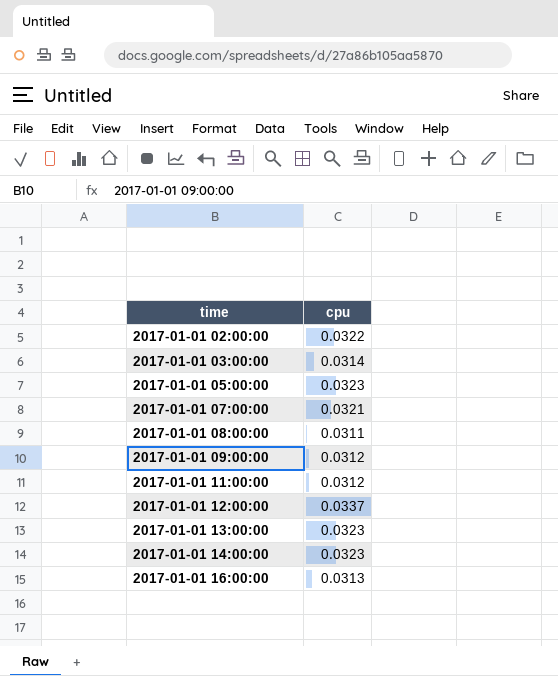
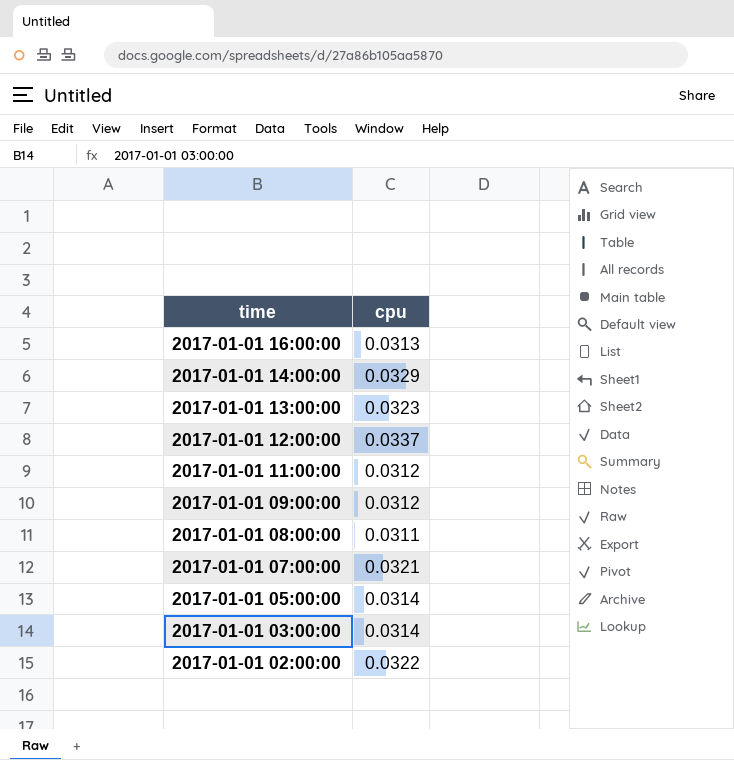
row order: time ascending -> time descending
2017-01-01 14:00:00 | cpu: 0.0323 -> 0.0329
2017-01-01 05:00:00 | cpu: 0.0323 -> 0.0314

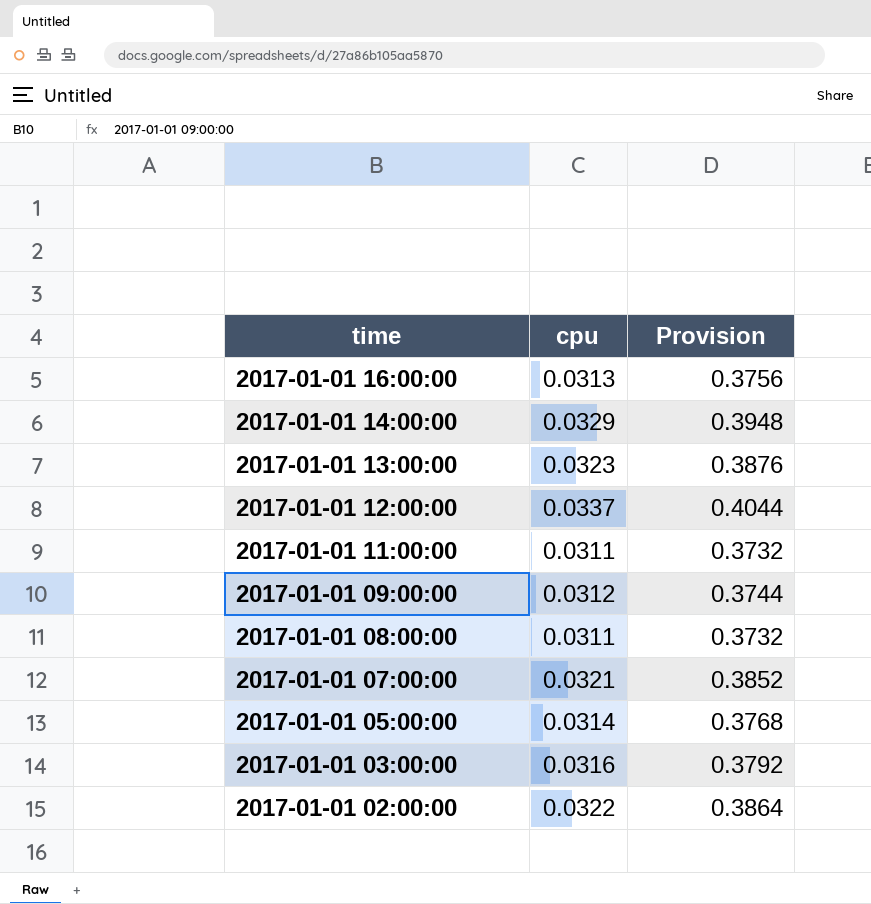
column Provision | formula: none -> [cpu] * 12
2017-01-01 11:00:00 | cpu: 0.0312 -> 0.0311
2017-01-01 03:00:00 | cpu: 0.0314 -> 0.0316

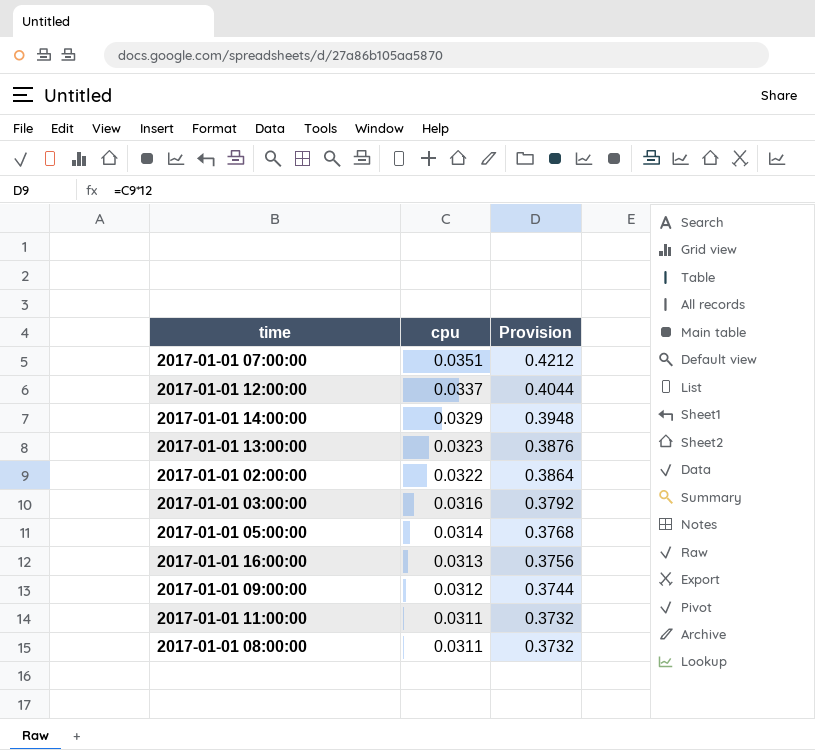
row order: time descending -> cpu descending
2017-01-01 07:00:00 | cpu: 0.0321 -> 0.0351
2017-01-01 07:00:00 | Provision: 0.3852 -> 0.4212

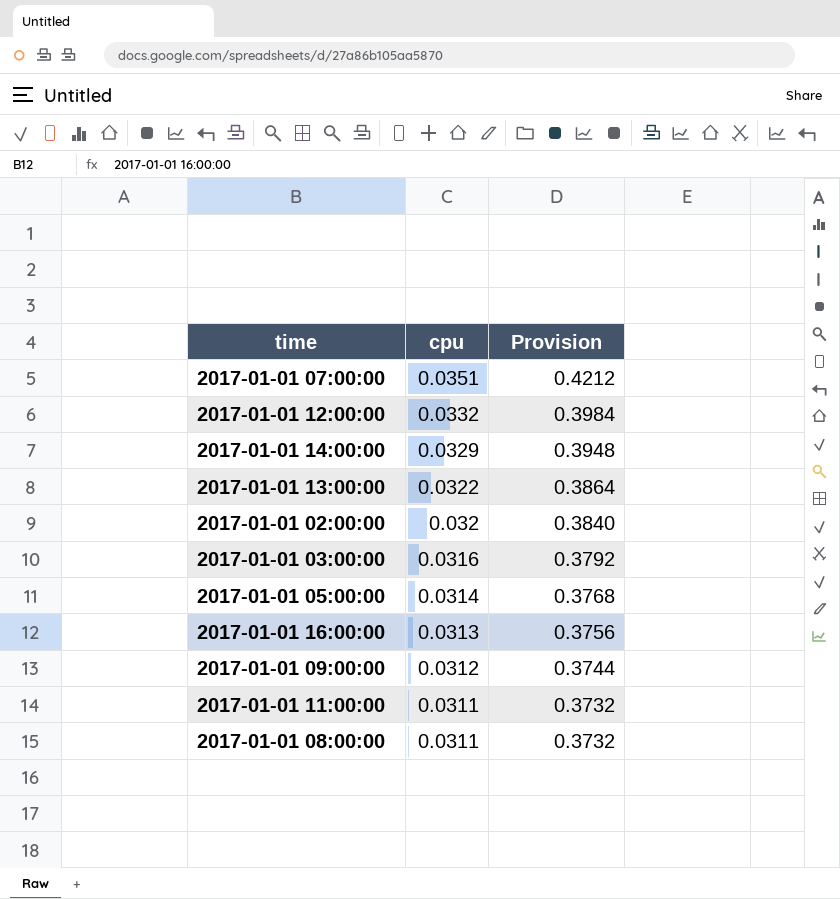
2017-01-01 12:00:00 | cpu: 0.0337 -> 0.0332
2017-01-01 12:00:00 | Provision: 0.4044 -> 0.3984
2017-01-01 13:00:00 | cpu: 0.0323 -> 0.0322
2017-01-01 13:00:00 | Provision: 0.3876 -> 0.3864
2017-01-01 02:00:00 | cpu: 0.0322 -> 0.032
2017-01-01 02:00:00 | Provision: 0.3864 -> 0.3840

